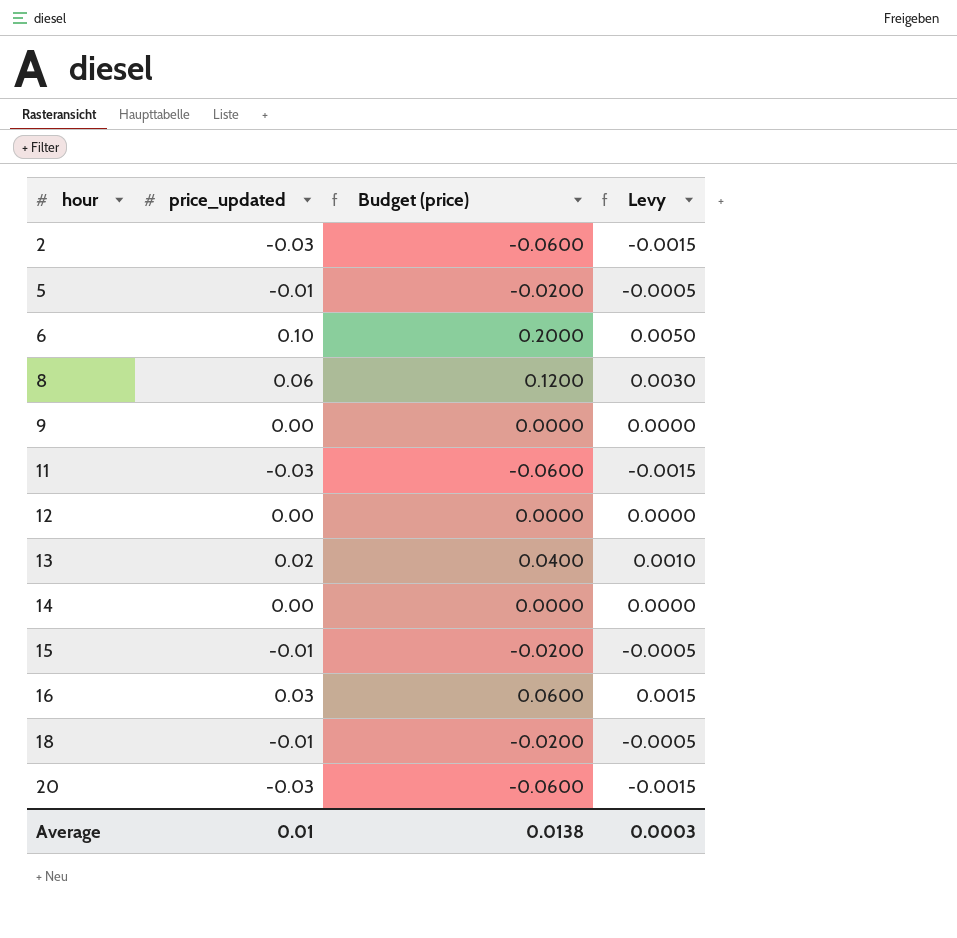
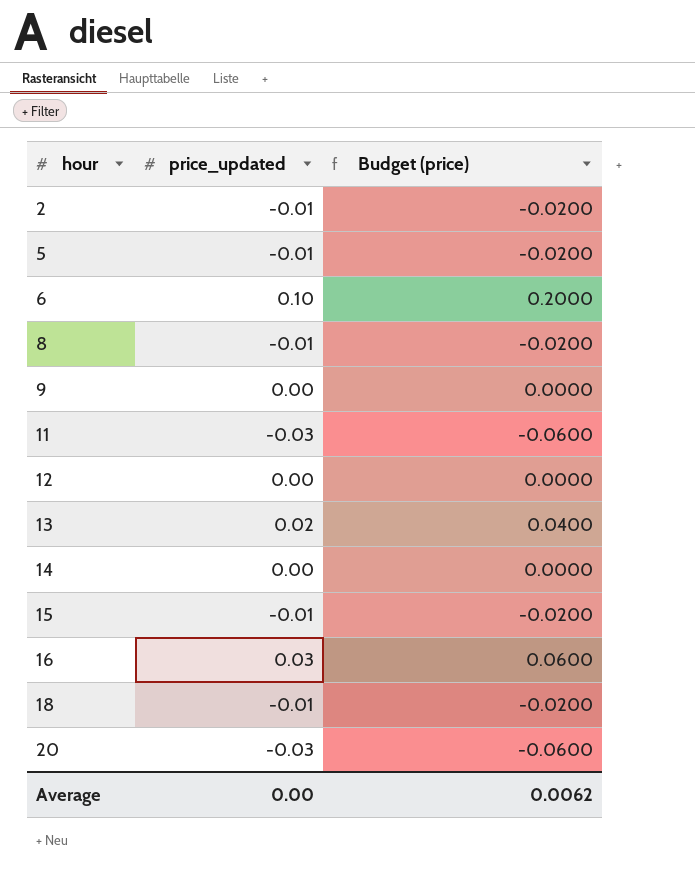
column Levy | formula: [price_updated] * 0.05 -> none
2 | price_updated: -0.03 -> -0.01
2 | Budget (price): -0.0600 -> -0.0200
8 | price_updated: 0.06 -> -0.01
8 | Budget (price): 0.1200 -> -0.0200
Average | price_updated: 0.01 -> 0.00
Average | Budget (price): 0.0138 -> 0.0062

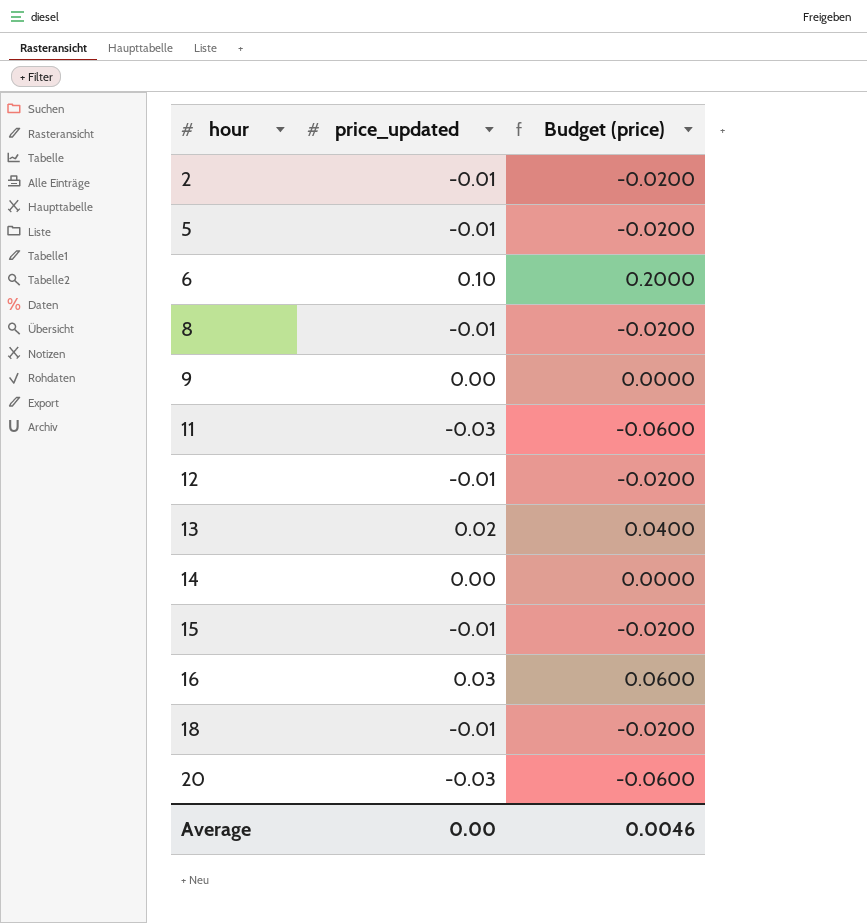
12 | price_updated: 0.00 -> -0.01
12 | Budget (price): 0.0000 -> -0.0200
Average | Budget (price): 0.0062 -> 0.0046

